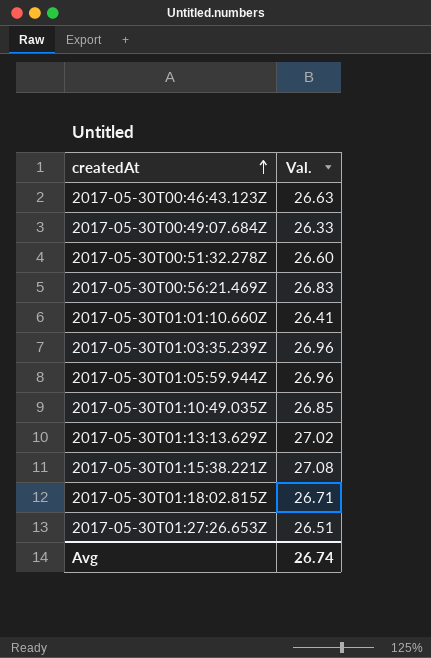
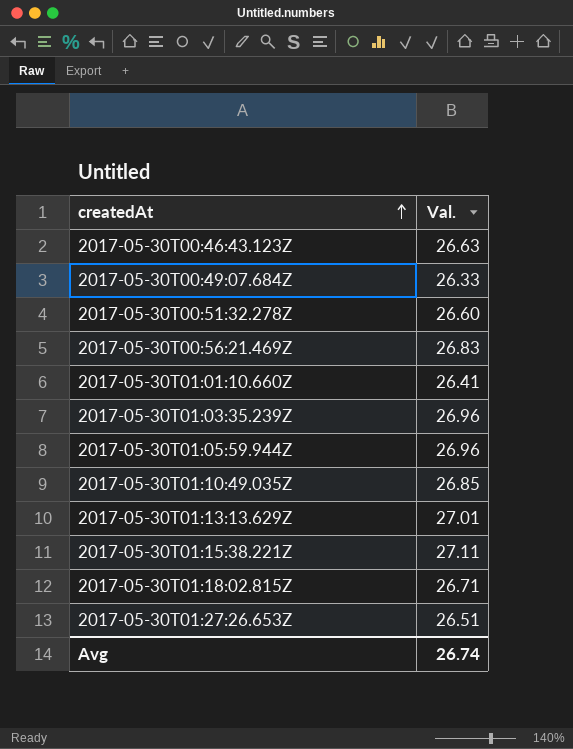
2017-05-30T01:13:13.629Z | Val.: 27.02 -> 27.01
2017-05-30T01:15:38.221Z | Val.: 27.08 -> 27.11

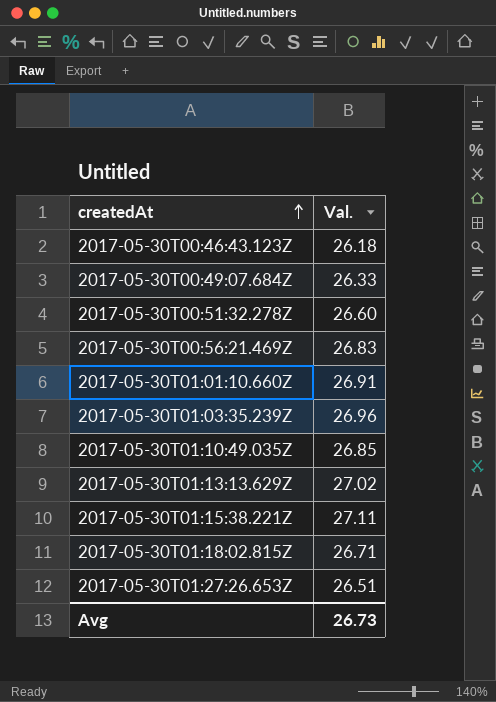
row 2017-05-30T01:05:59.944Z: 26.96 -> none
2017-05-30T00:46:43.123Z | Val.: 26.63 -> 26.18
2017-05-30T01:01:10.660Z | Val.: 26.41 -> 26.91
2017-05-30T01:13:13.629Z | Val.: 27.01 -> 27.02
Avg | Val.: 26.74 -> 26.73

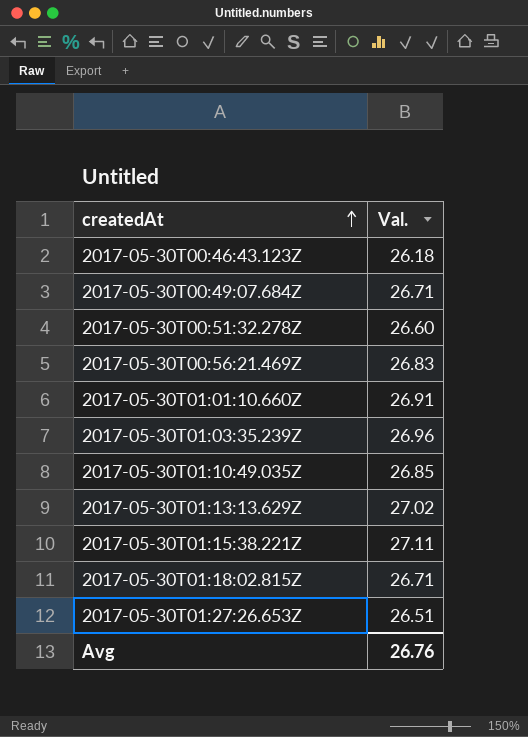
2017-05-30T00:49:07.684Z | Val.: 26.33 -> 26.71
Avg | Val.: 26.73 -> 26.76

